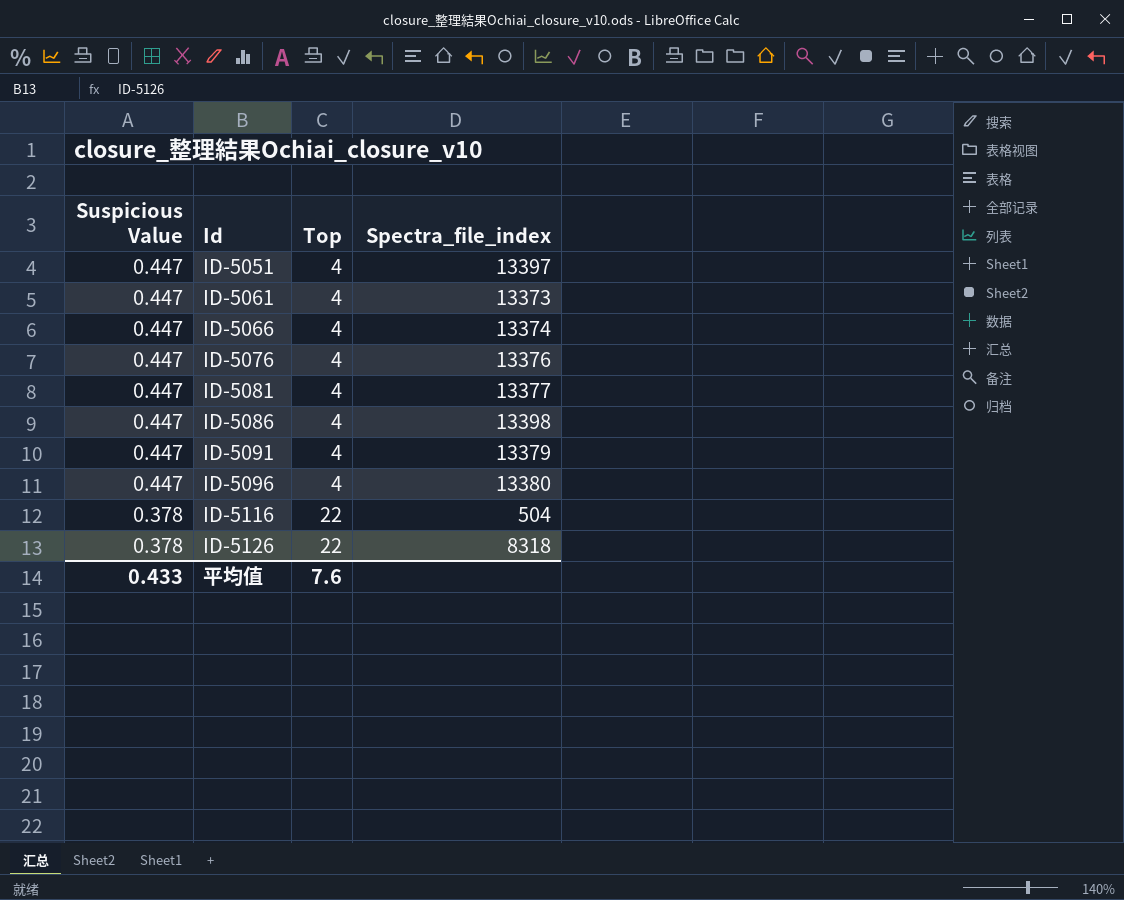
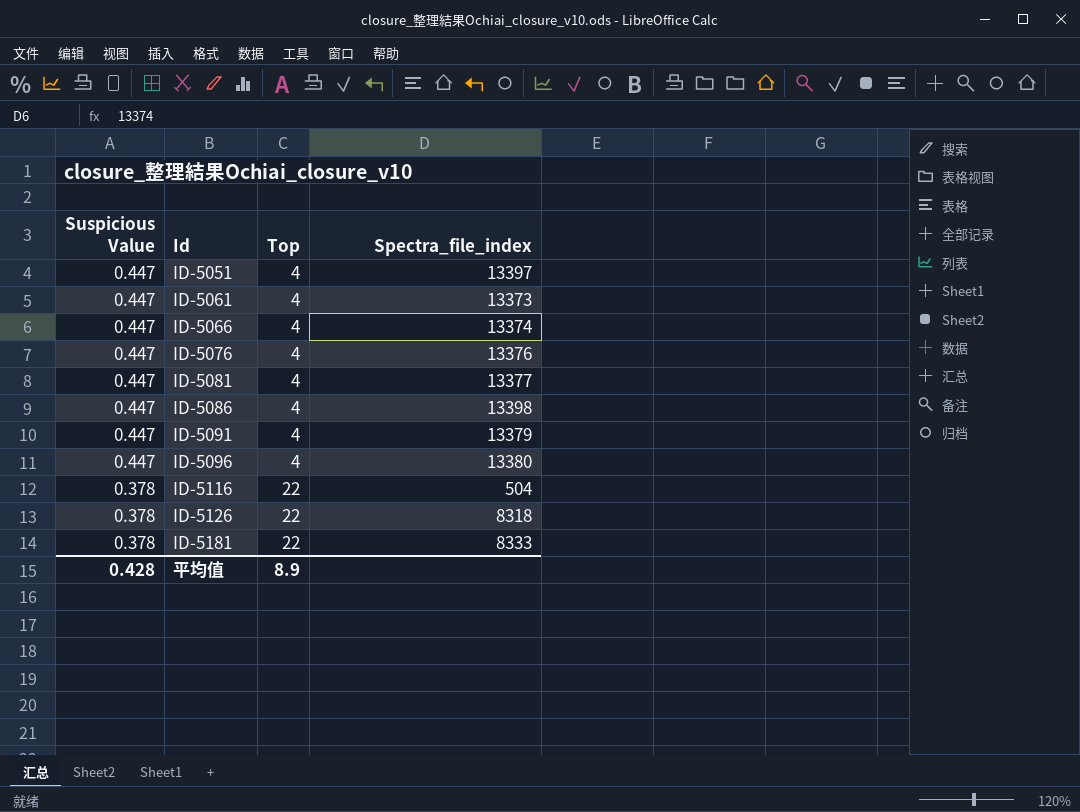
row ID-5181: none -> 0.378 | 22 | 8333
平均值 | Suspicious Value: 0.433 -> 0.428
平均值 | Top: 7.6 -> 8.9

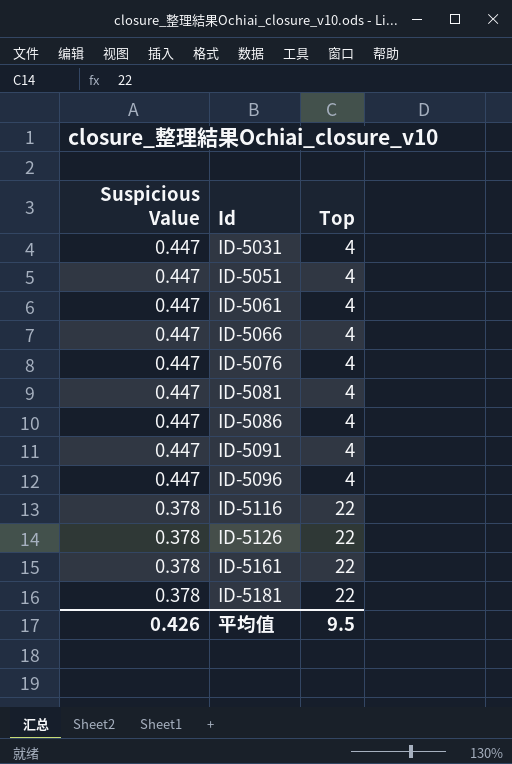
column Spectra_file_index | position: 4 -> none
row ID-5031: none -> 0.447 | 4
row ID-5161: none -> 0.378 | 22
平均值 | Suspicious Value: 0.428 -> 0.426
平均值 | Top: 8.9 -> 9.5

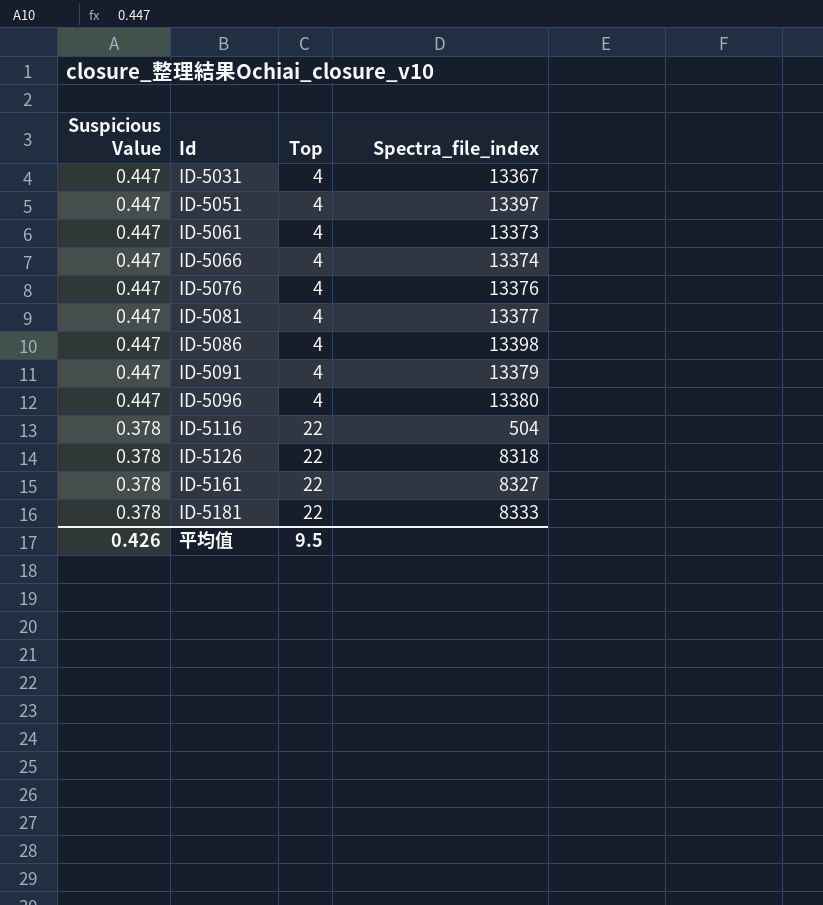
column Spectra_file_index | position: none -> 4

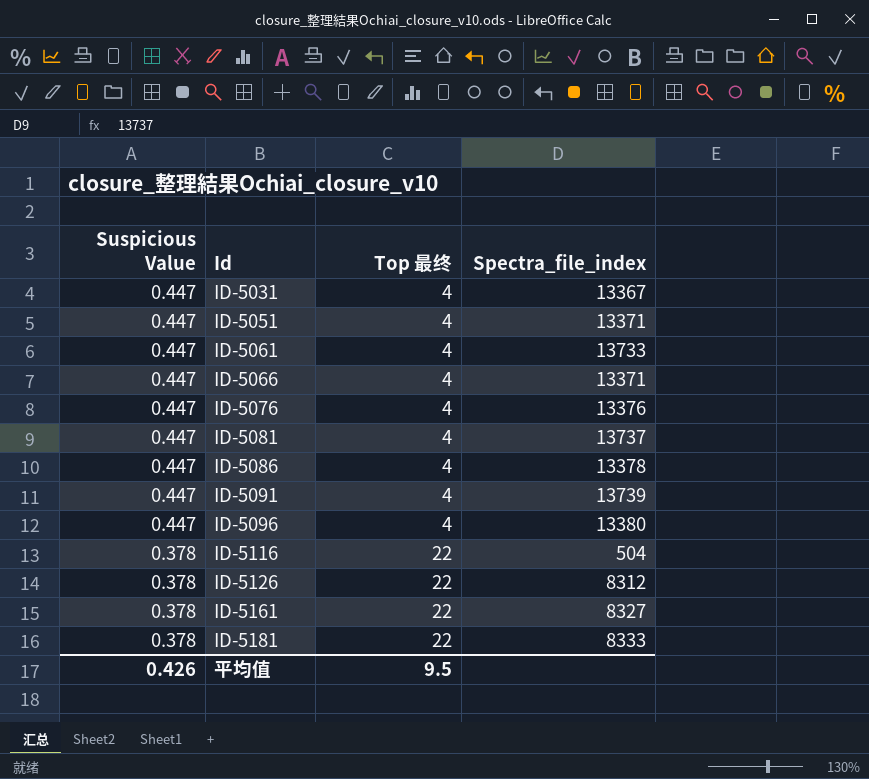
column name: Top -> Top 最终
ID-5051 | Spectra_file_index: 13397 -> 13371
ID-5061 | Spectra_file_index: 13373 -> 13733
ID-5066 | Spectra_file_index: 13374 -> 13371
ID-5081 | Spectra_file_index: 13377 -> 13737
ID-5086 | Spectra_file_index: 13398 -> 13378
ID-5091 | Spectra_file_index: 13379 -> 13739
ID-5126 | Spectra_file_index: 8318 -> 8312

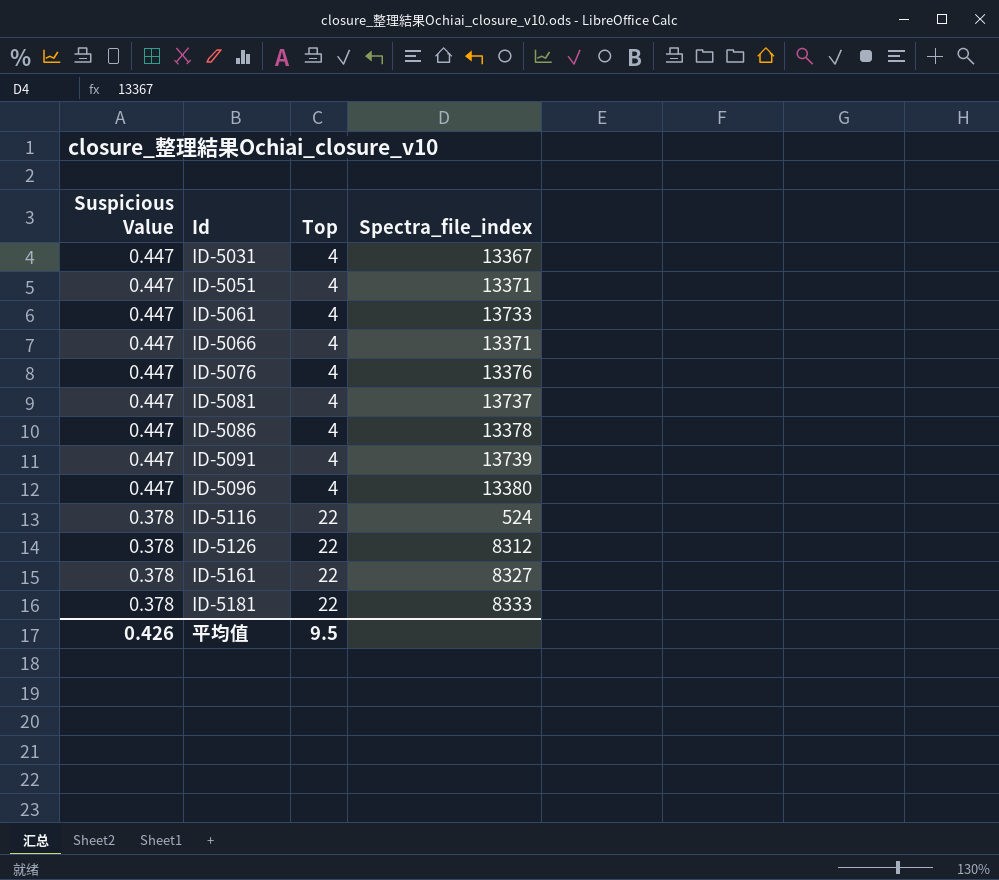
column name: Top 最终 -> Top
ID-5116 | Spectra_file_index: 504 -> 524

